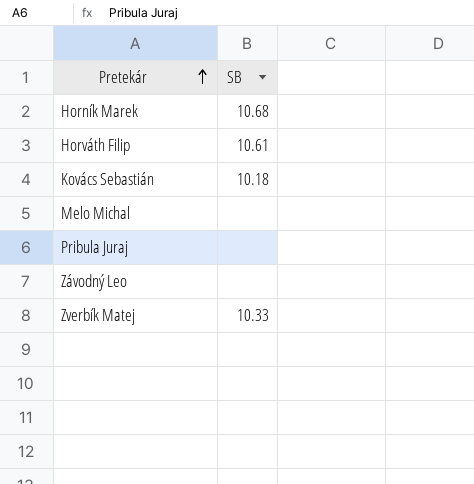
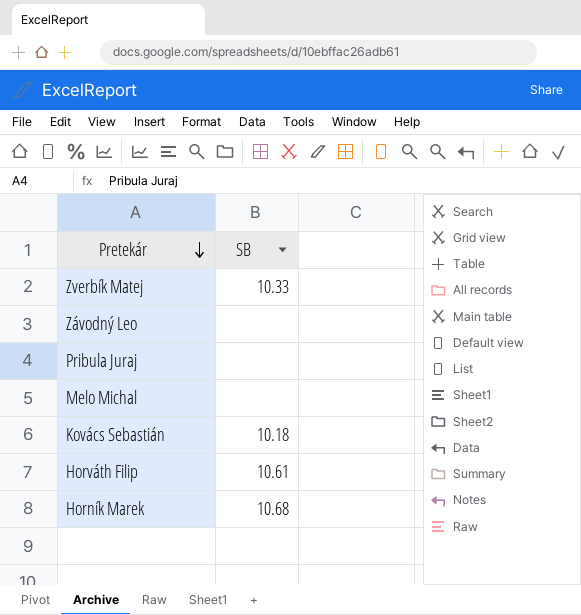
row order: Pretekár ascending -> Pretekár descending

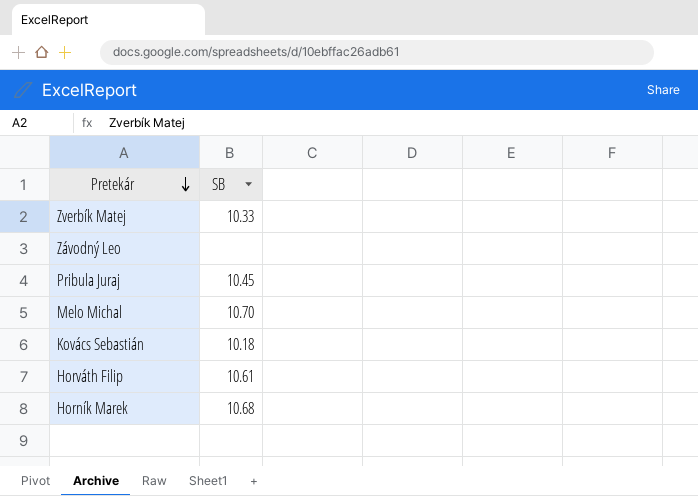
Pribula Juraj | SB: none -> 10.45
Melo Michal | SB: none -> 10.70

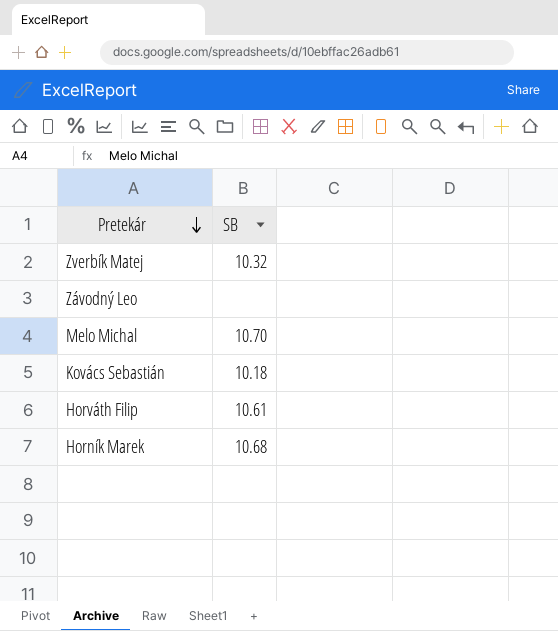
row Pribula Juraj: 10.45 -> none
Zverbík Matej | SB: 10.33 -> 10.32

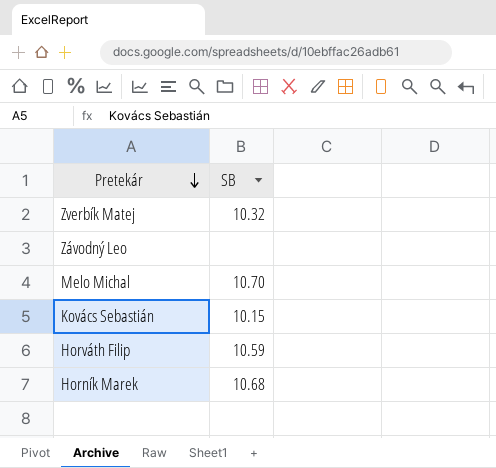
Kovács Sebastián | SB: 10.18 -> 10.15
Horváth Filip | SB: 10.61 -> 10.59

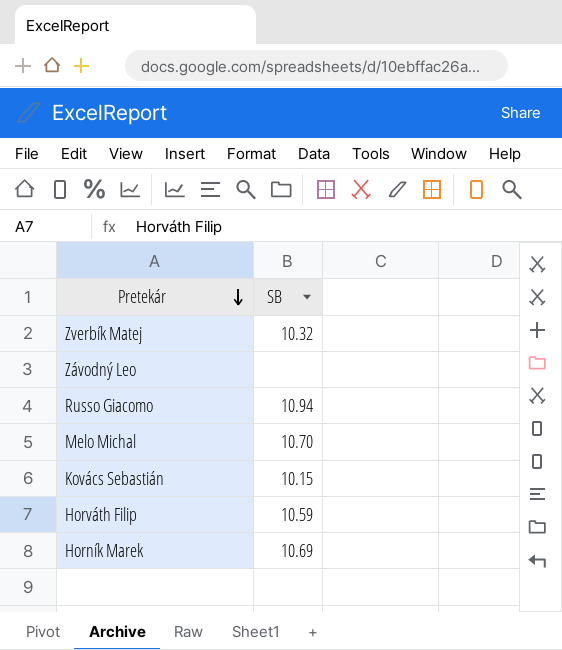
row Russo Giacomo: none -> 10.94
Horník Marek | SB: 10.68 -> 10.69

